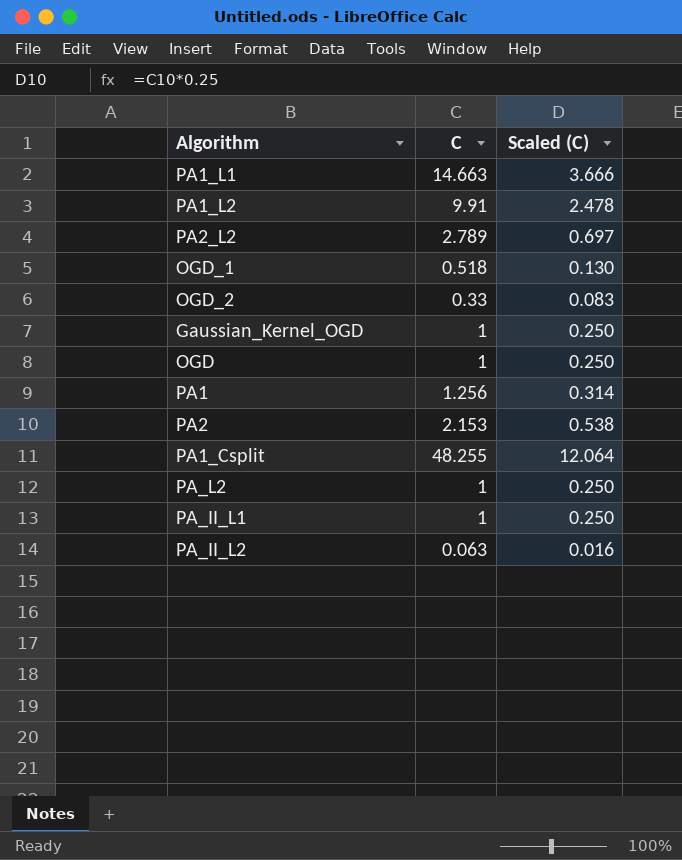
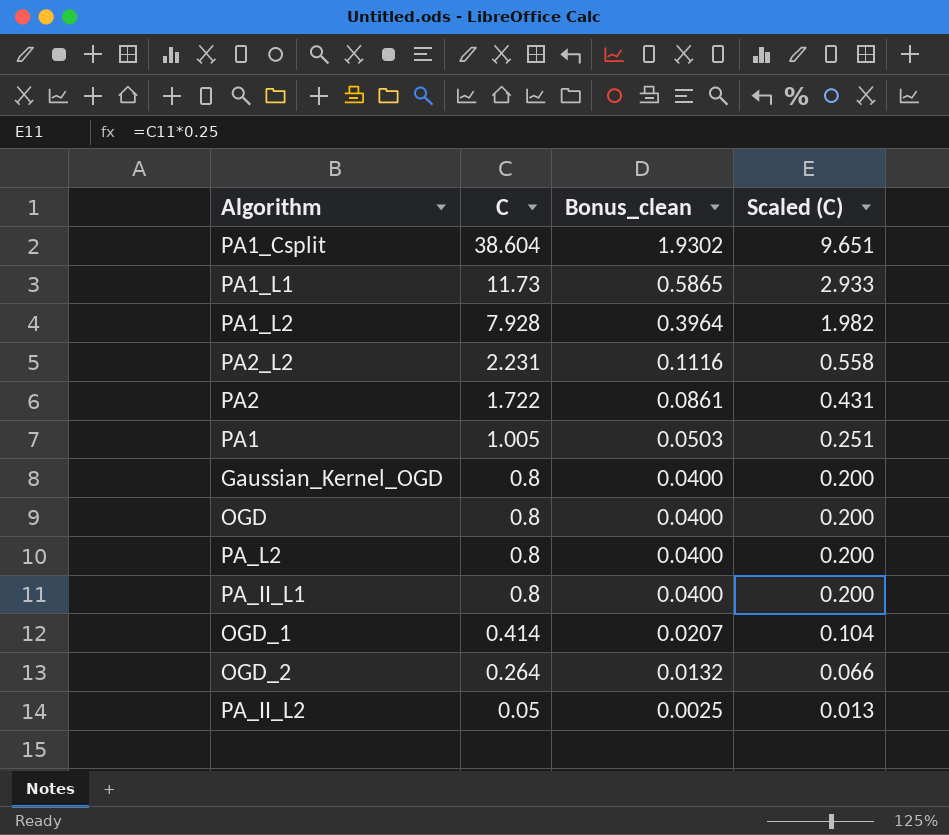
row order: none -> C descending
column Bonus_clean | formula: none -> [C] * 0.05
PA1_Csplit | C: 48.255 -> 38.604
PA1_Csplit | Scaled (C): 12.064 -> 9.651
PA1_L1 | C: 14.663 -> 11.73
PA1_L1 | Scaled (C): 3.666 -> 2.933
PA1_L2 | C: 9.91 -> 7.928
PA1_L2 | Scaled (C): 2.478 -> 1.982
PA2_L2 | C: 2.789 -> 2.231
PA2_L2 | Scaled (C): 0.697 -> 0.558
PA2 | C: 2.153 -> 1.722
PA2 | Scaled (C): 0.538 -> 0.431
PA1 | C: 1.256 -> 1.005
PA1 | Scaled (C): 0.314 -> 0.251
Gaussian_Kernel_OGD | C: 1 -> 0.8
Gaussian_Kernel_OGD | Scaled (C): 0.250 -> 0.200
OGD | C: 1 -> 0.8
OGD | Scaled (C): 0.250 -> 0.200
PA_L2 | C: 1 -> 0.8
PA_L2 | Scaled (C): 0.250 -> 0.200
PA_II_L1 | C: 1 -> 0.8
PA_II_L1 | Scaled (C): 0.250 -> 0.200
OGD_1 | C: 0.518 -> 0.414
OGD_1 | Scaled (C): 0.130 -> 0.104
OGD_2 | C: 0.33 -> 0.264
OGD_2 | Scaled (C): 0.083 -> 0.066
PA_II_L2 | C: 0.063 -> 0.05
PA_II_L2 | Scaled (C): 0.016 -> 0.013

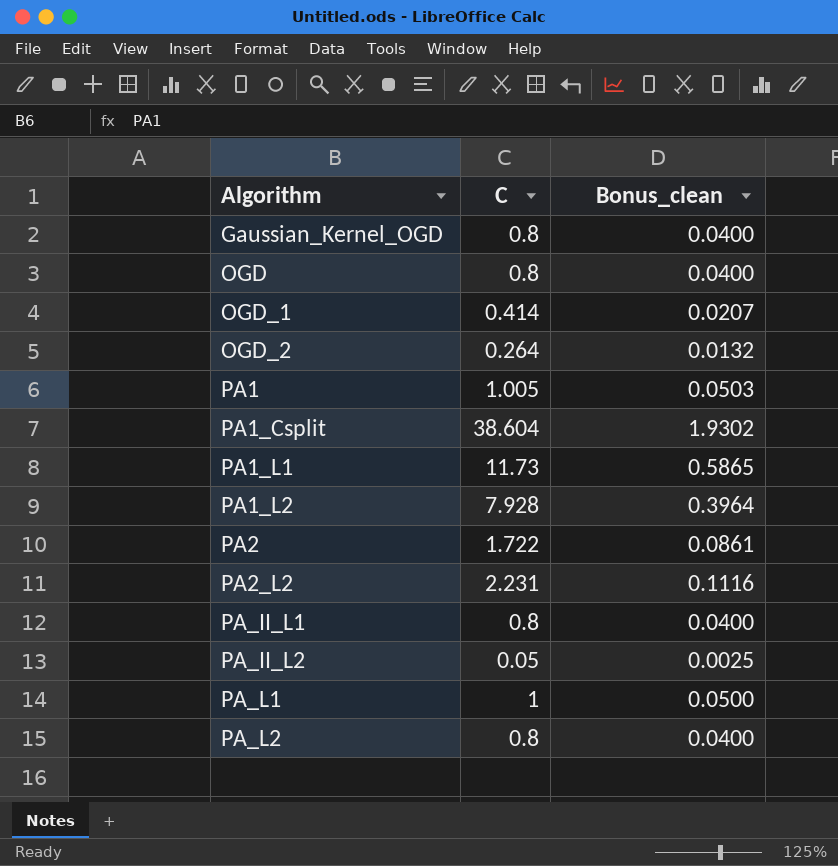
row order: C descending -> Algorithm ascending
column Scaled (C) | formula: [C] * 0.25 -> none
row PA_L1: none -> 1 | 0.0500

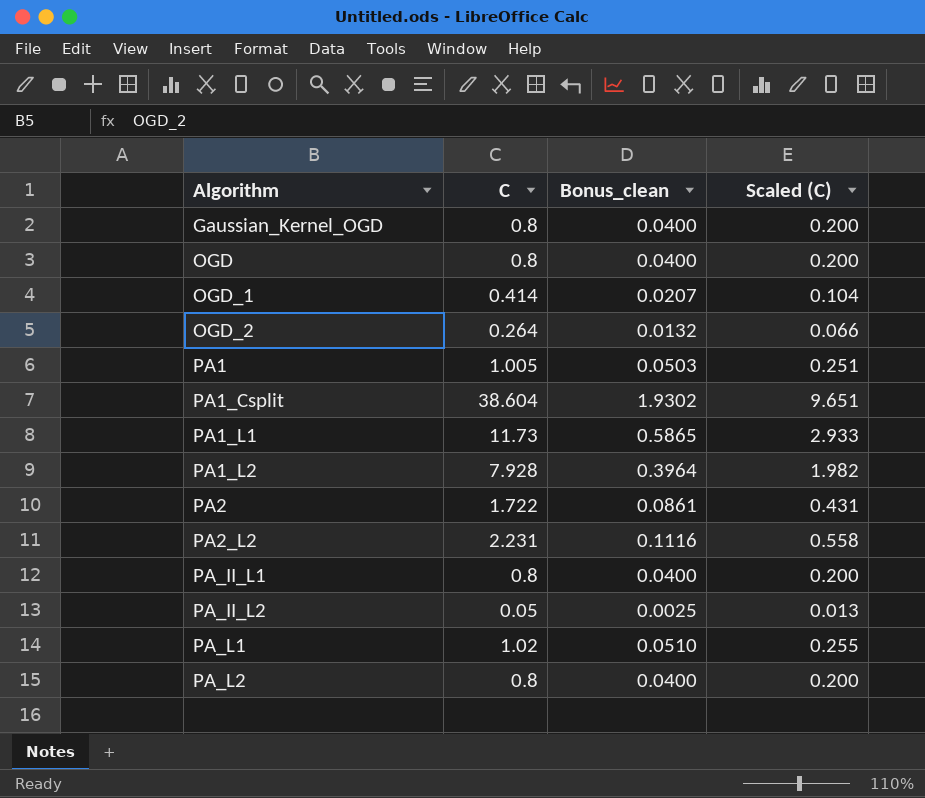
column Scaled (C) | formula: none -> [C] * 0.25
PA_L1 | C: 1 -> 1.02
PA_L1 | Bonus_clean: 0.0500 -> 0.0510

